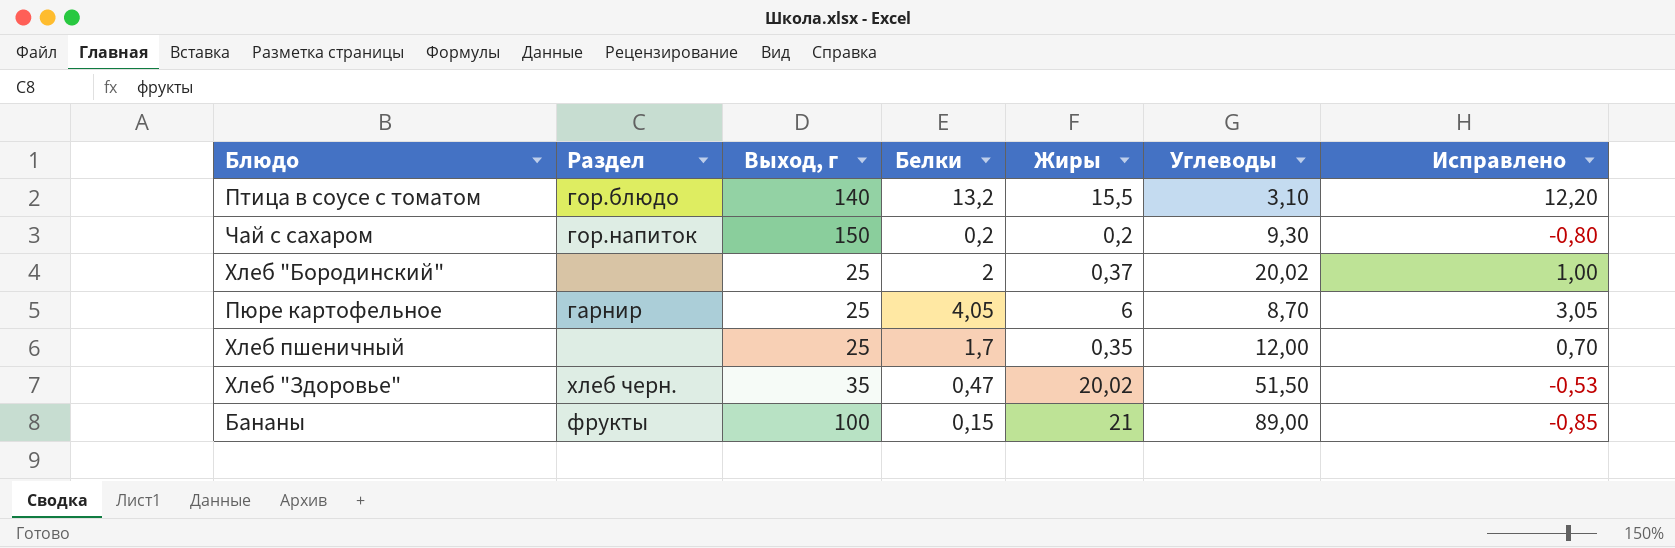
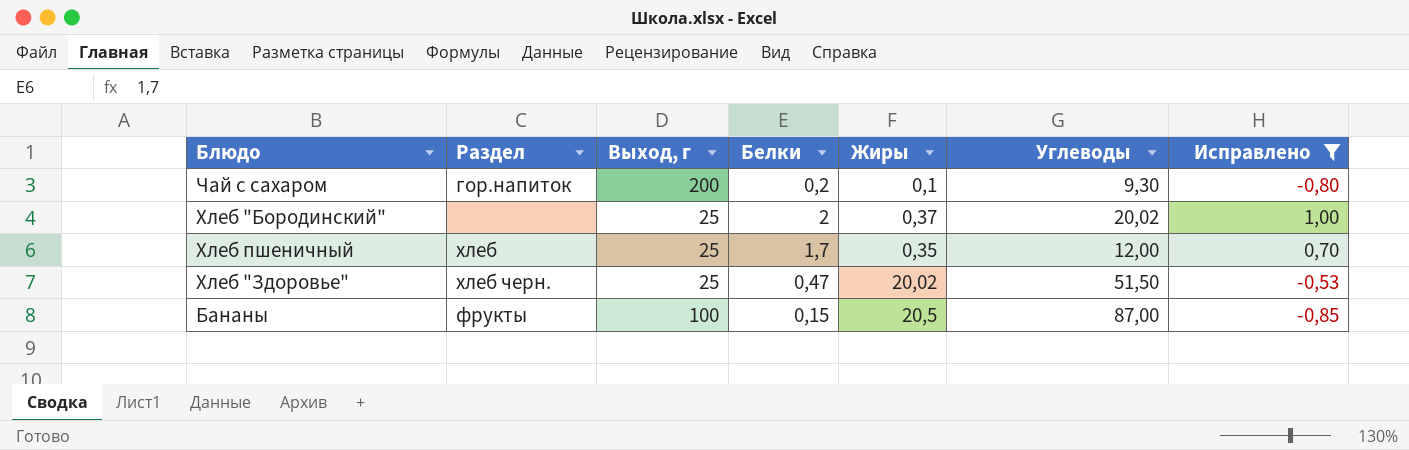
filter: none -> Исправлено <= 1,00
Чай с сахаром | Выход, г: 150 -> 200
Чай с сахаром | Жиры: 0,2 -> 0,1
Хлеб пшеничный | Раздел: none -> хлеб
Хлеб "Здоровье" | Выход, г: 35 -> 25
Бананы | Жиры: 21 -> 20,5
Бананы | Углеводы: 89,00 -> 87,00

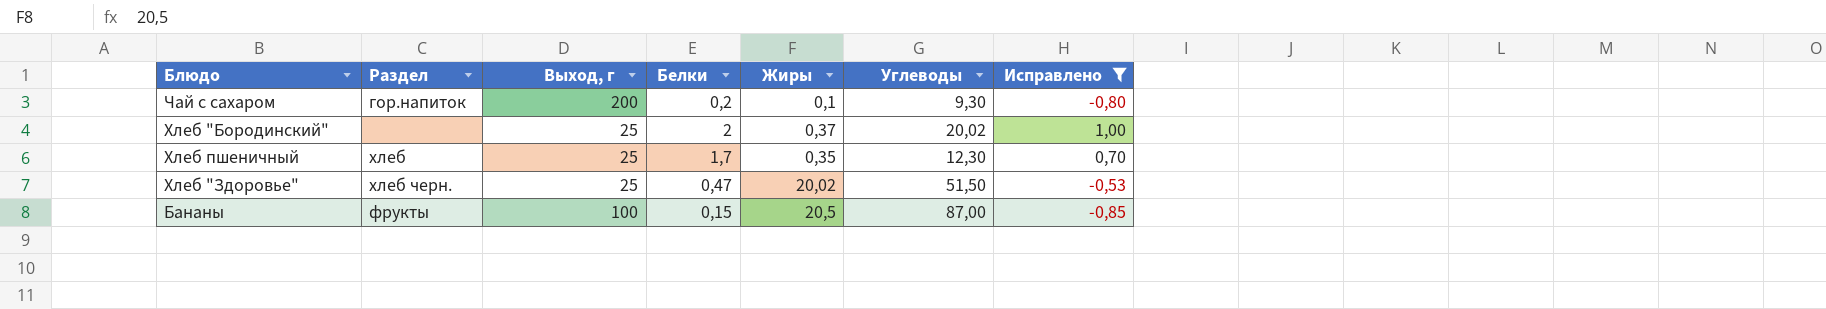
Хлеб пшеничный | Углеводы: 12,00 -> 12,30

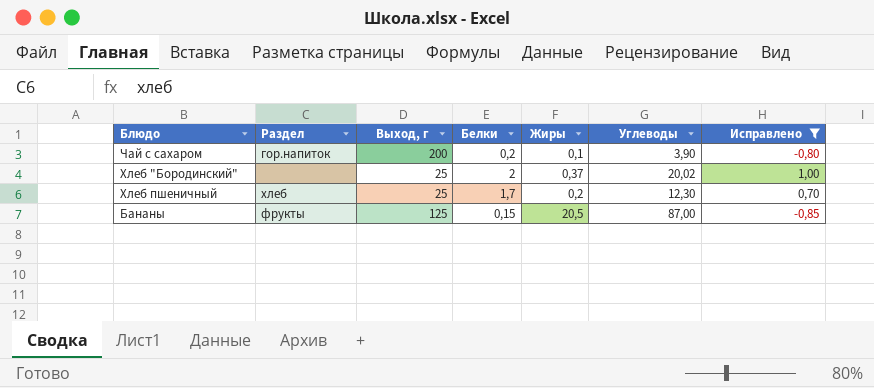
row Хлеб "Здоровье": хлеб черн. | 25 | 0,47 | 20,02 | 51,50 | -0,53 -> none
Чай с сахаром | Углеводы: 9,30 -> 3,90
Хлеб пшеничный | Жиры: 0,35 -> 0,2
Бананы | Выход, г: 100 -> 125

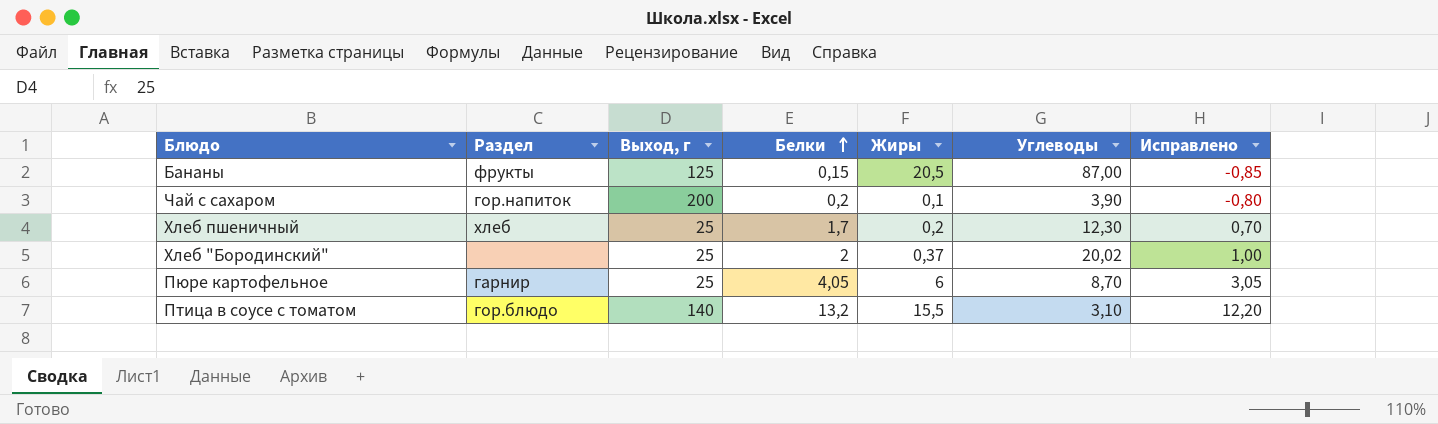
filter: Исправлено <= 1,00 -> none
row order: none -> Белки ascending

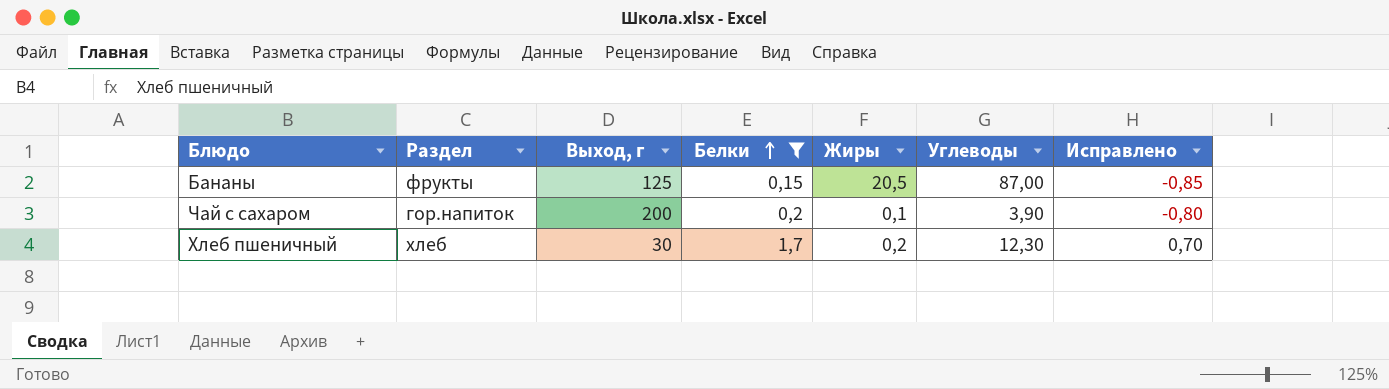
filter: none -> Белки <= 1,7
Хлеб пшеничный | Выход, г: 25 -> 30

